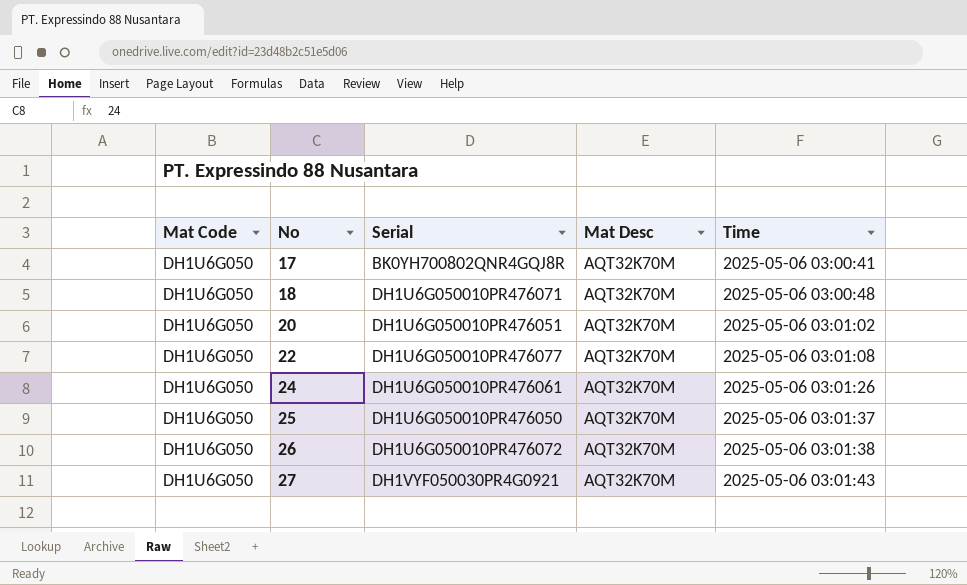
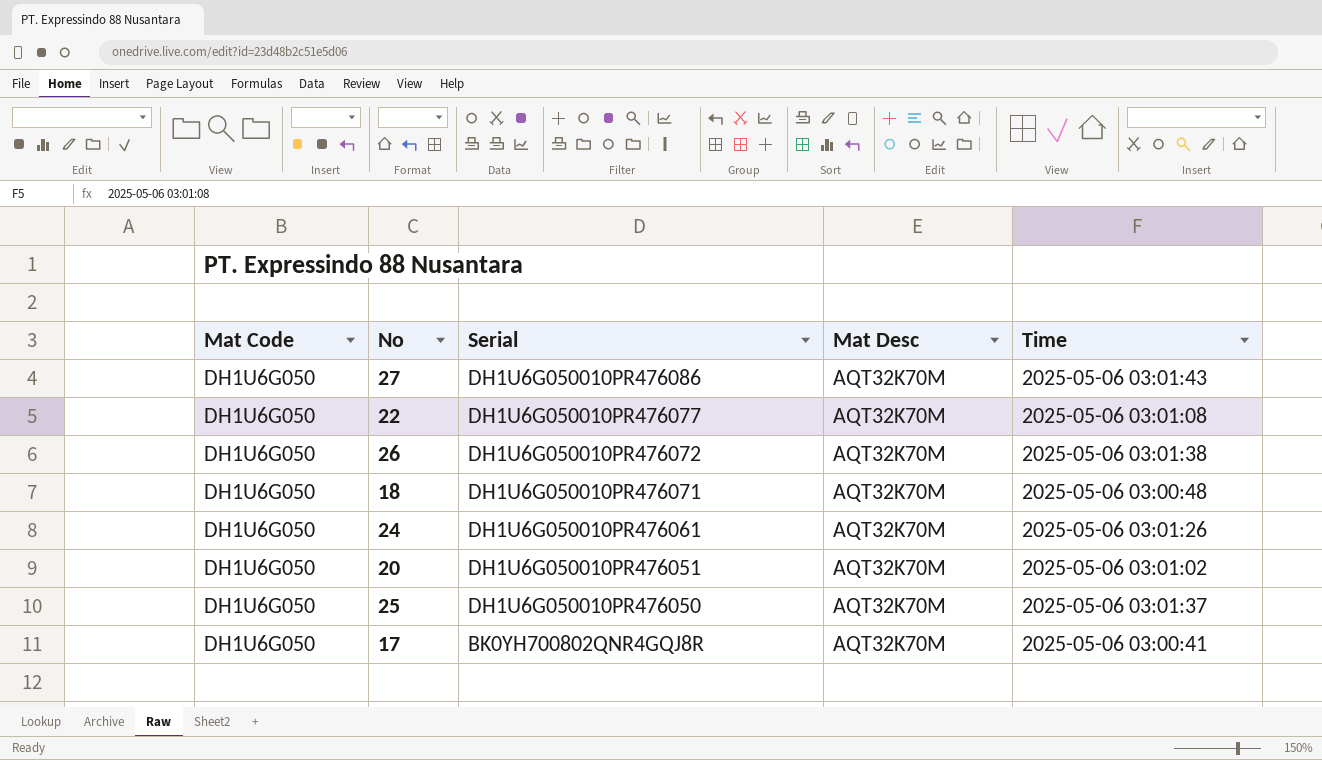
row order: No ascending -> Serial descending
27 | Serial: DH1VYF050030PR4G0921 -> DH1U6G050010PR476086

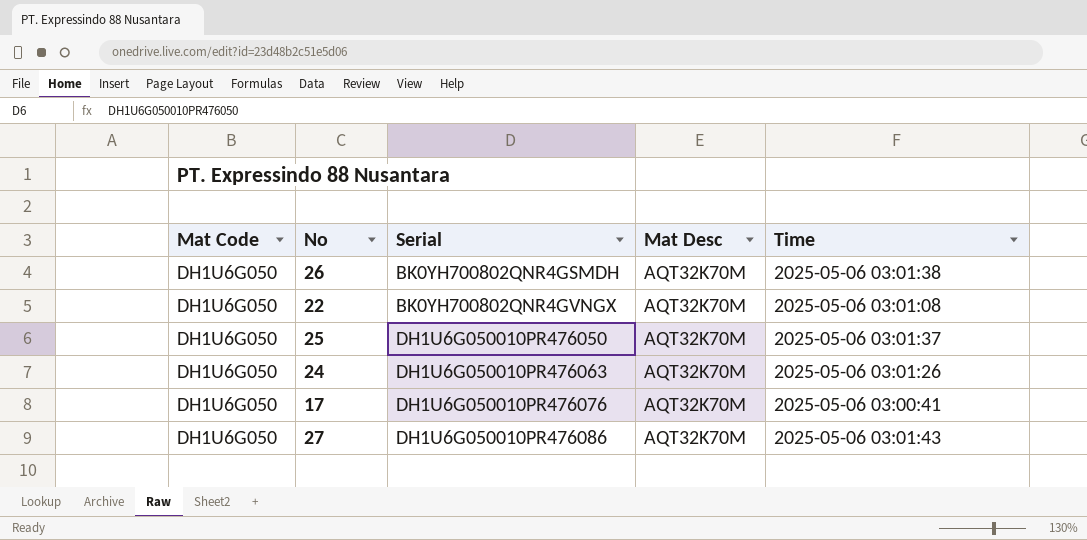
row order: Serial descending -> Serial ascending
row 18: DH1U6G050 | DH1U6G050010PR476071 | AQT32K70M | 2025-05-06 03:00:48 -> none
row 20: DH1U6G050 | DH1U6G050010PR476051 | AQT32K70M | 2025-05-06 03:01:02 -> none
26 | Serial: DH1U6G050010PR476072 -> BK0YH700802QNR4GSMDH
22 | Serial: DH1U6G050010PR476077 -> BK0YH700802QNR4GVNGX
24 | Serial: DH1U6G050010PR476061 -> DH1U6G050010PR476063
17 | Serial: BK0YH700802QNR4GQJ8R -> DH1U6G050010PR476076

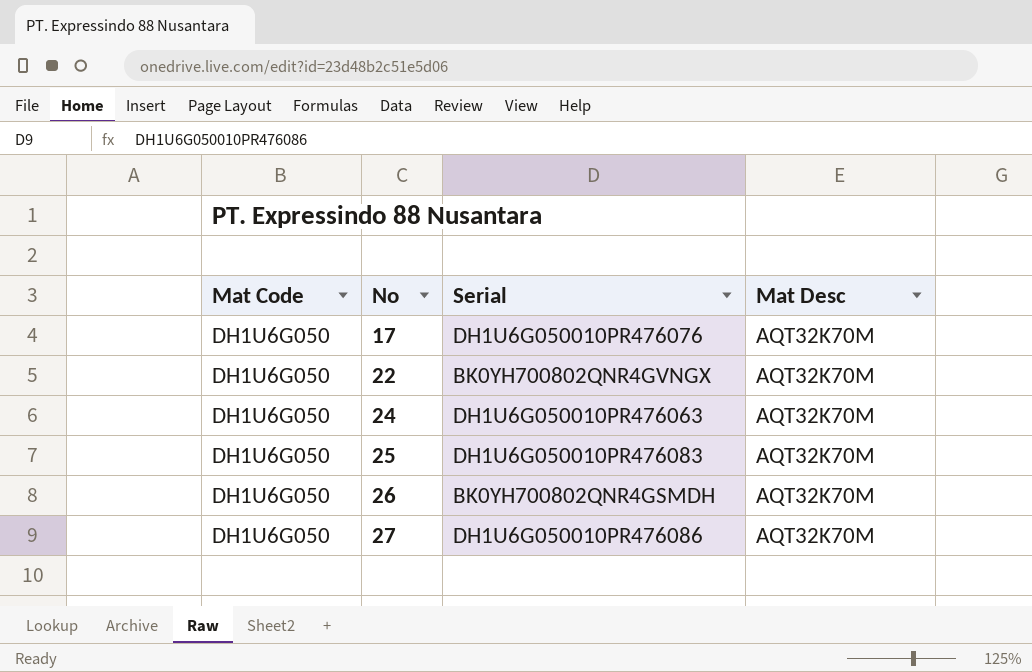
row order: Serial ascending -> No ascending
column Time | position: 5 -> none
25 | Serial: DH1U6G050010PR476050 -> DH1U6G050010PR476083

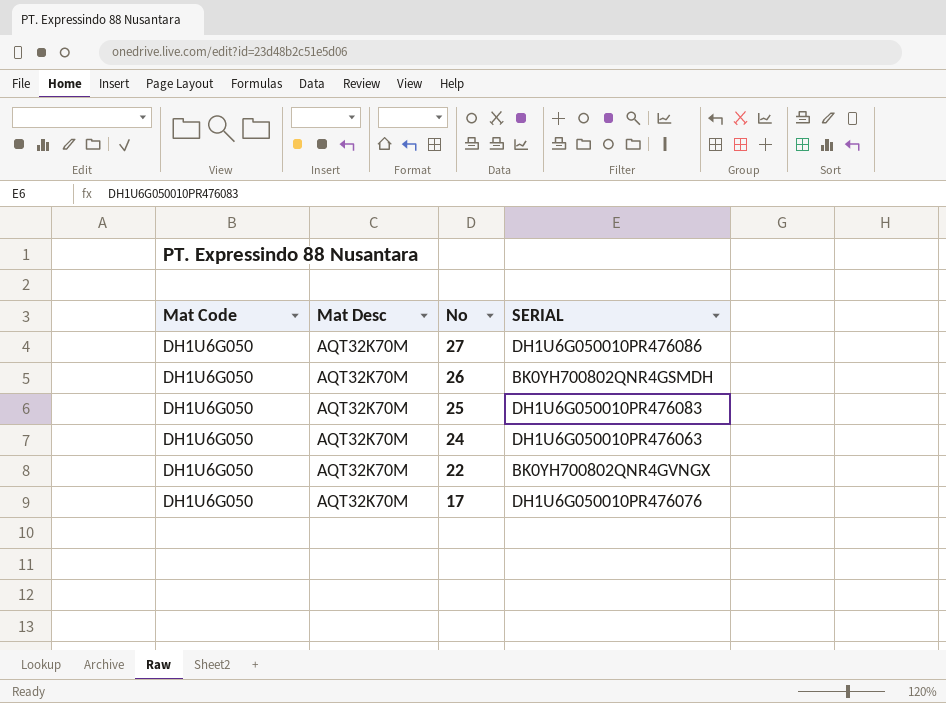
row order: No ascending -> No descending
column Mat Desc | position: 4 -> 2
column name: Serial -> SERIAL

